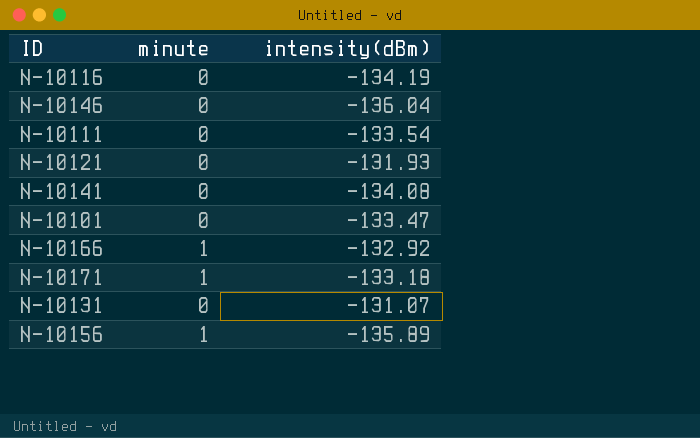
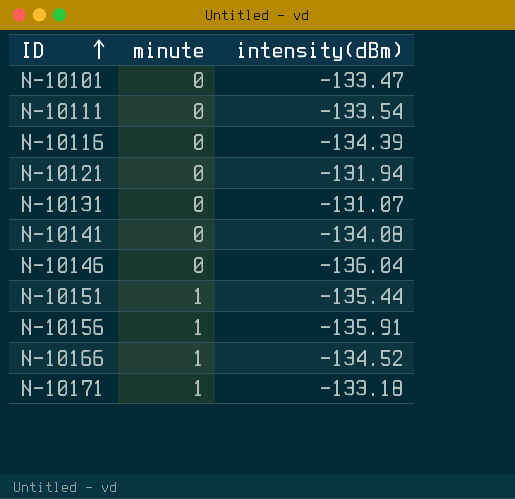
row order: none -> ID ascending
N-10116 | intensity(dBm): -134.19 -> -134.39
N-10121 | intensity(dBm): -131.93 -> -131.94
row N-10151: none -> 1 | -135.44
N-10156 | intensity(dBm): -135.89 -> -135.91
N-10166 | intensity(dBm): -132.92 -> -134.52

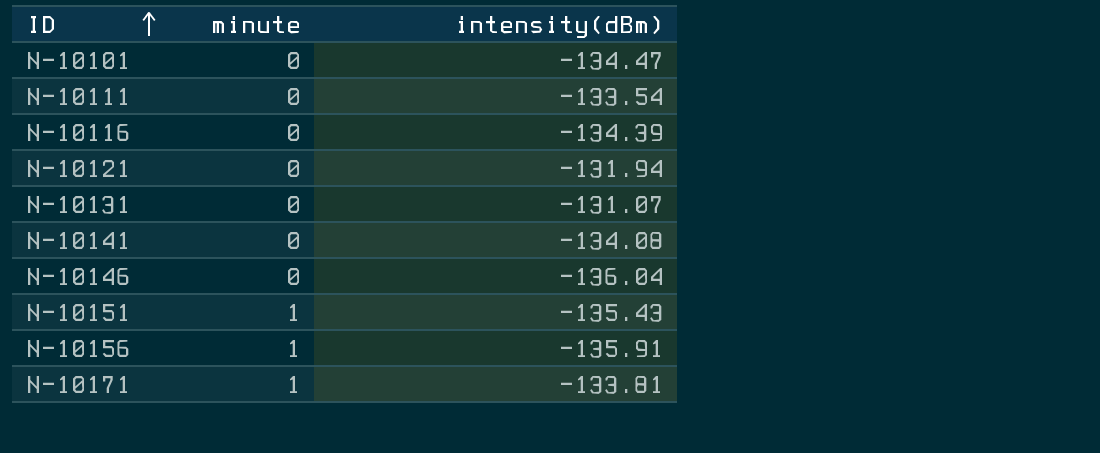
row N-10166: 1 | -134.52 -> none
N-10101 | intensity(dBm): -133.47 -> -134.47
N-10151 | intensity(dBm): -135.44 -> -135.43
N-10171 | intensity(dBm): -133.18 -> -133.81

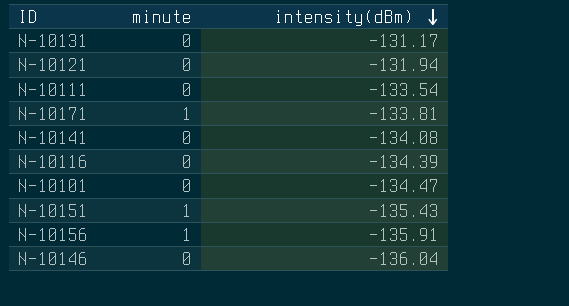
row order: ID ascending -> intensity(dBm) descending
N-10131 | intensity(dBm): -131.07 -> -131.17

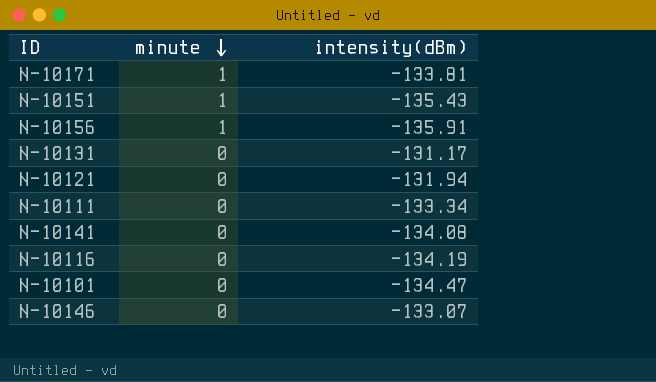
row order: intensity(dBm) descending -> minute descending
N-10111 | intensity(dBm): -133.54 -> -133.34
N-10116 | intensity(dBm): -134.39 -> -134.19
N-10146 | intensity(dBm): -136.04 -> -133.07

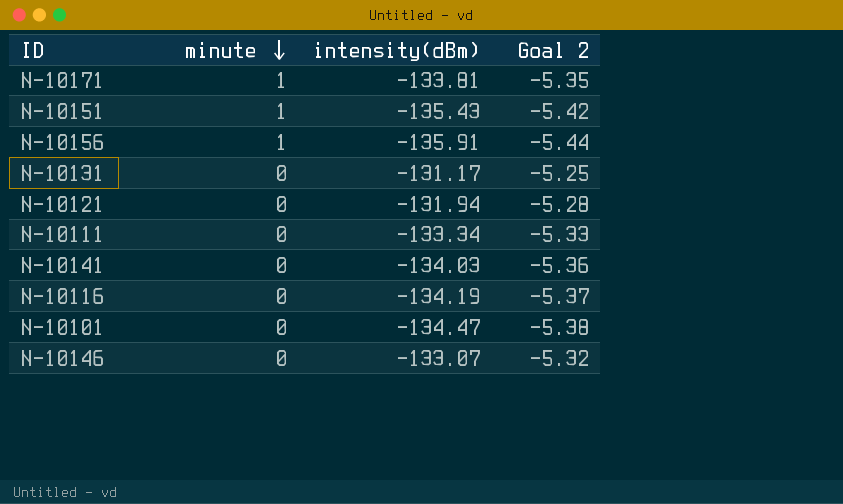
column Goal 2 | formula: none -> [intensity(dBm)] * 0.04
N-10141 | intensity(dBm): -134.08 -> -134.03

